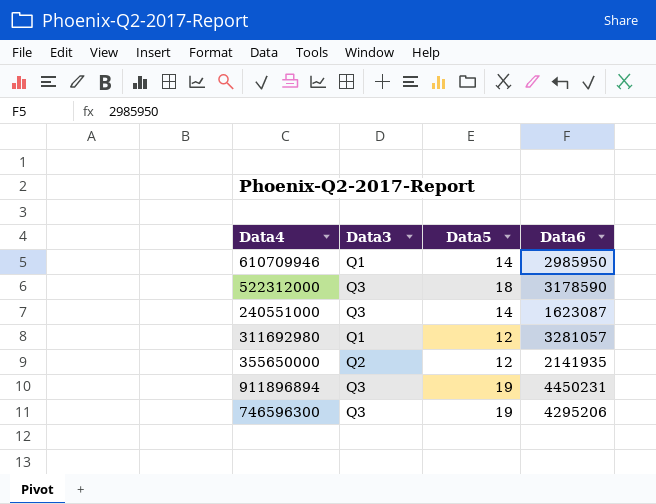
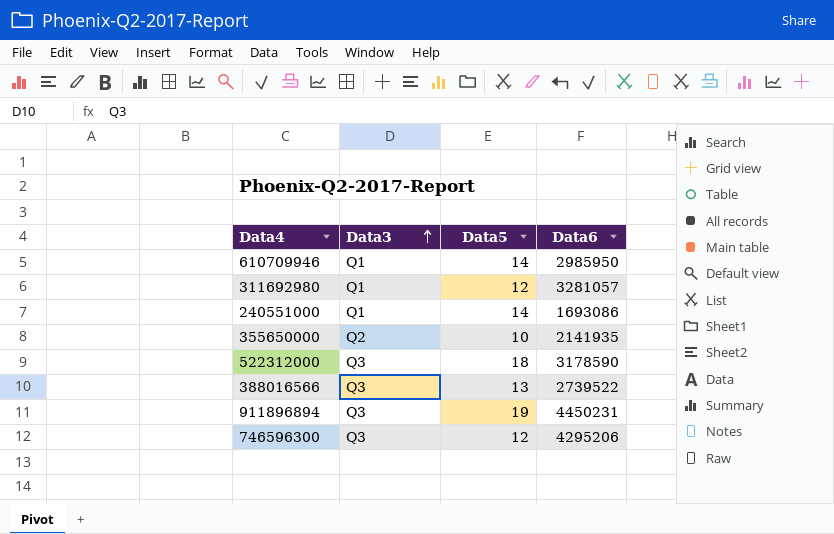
row order: none -> Data3 ascending
240551000 | Data3: Q3 -> Q1
240551000 | Data6: 1623087 -> 1693086
355650000 | Data5: 12 -> 10
row 388016566: none -> Q3 | 13 | 2739522
746596300 | Data5: 19 -> 12

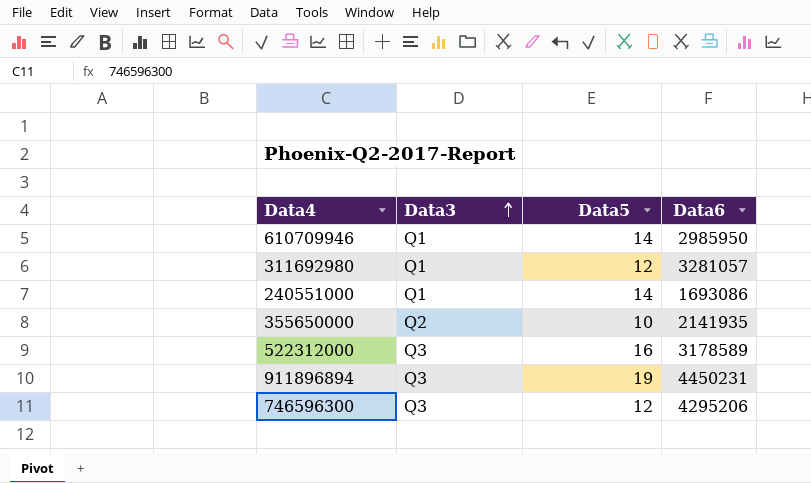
row 388016566: Q3 | 13 | 2739522 -> none
522312000 | Data5: 18 -> 16
522312000 | Data6: 3178590 -> 3178589

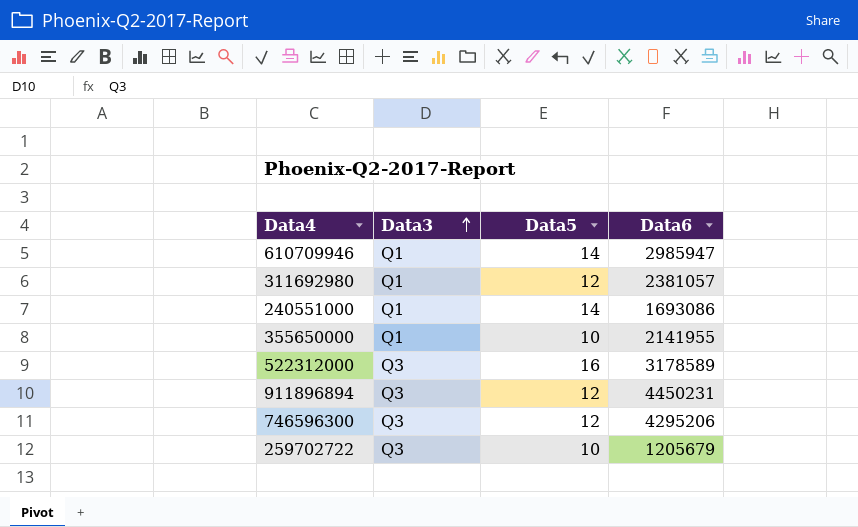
610709946 | Data6: 2985950 -> 2985947
311692980 | Data6: 3281057 -> 2381057
355650000 | Data3: Q2 -> Q1
355650000 | Data6: 2141935 -> 2141955
911896894 | Data5: 19 -> 12
row 259702722: none -> Q3 | 10 | 1205679

